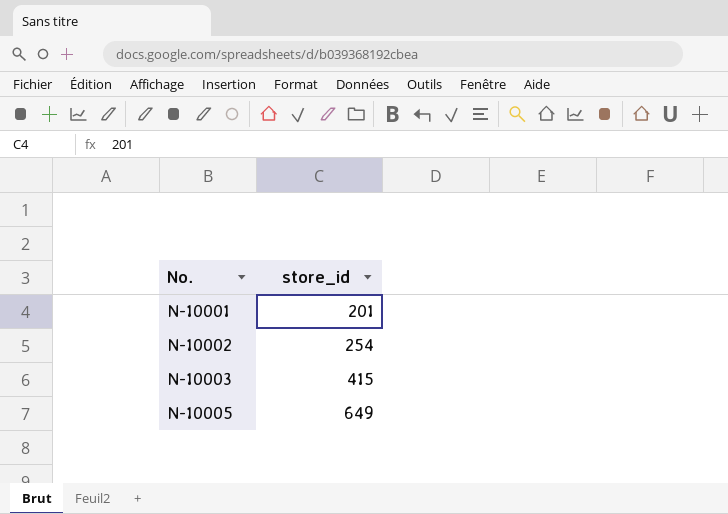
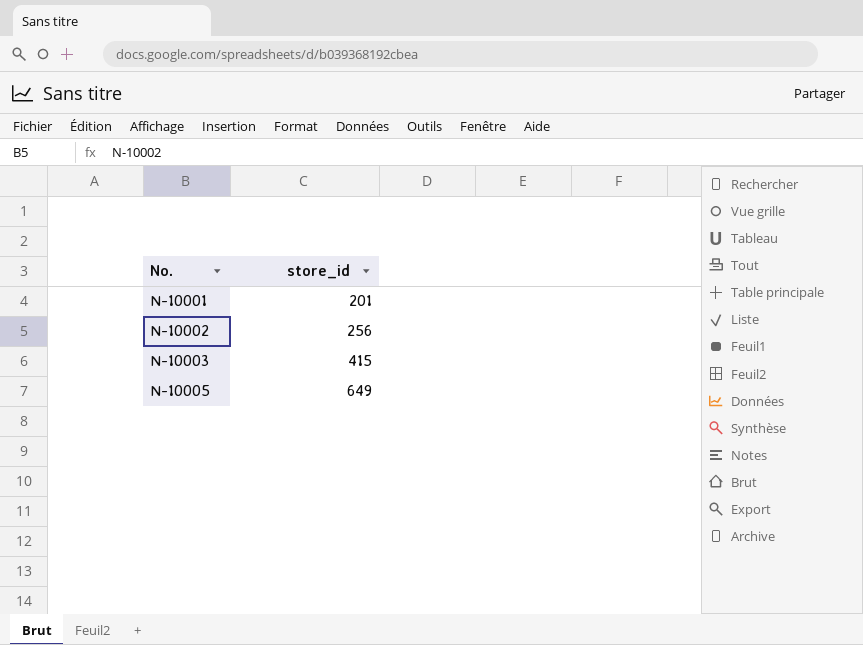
N-10002 | store_id: 254 -> 256

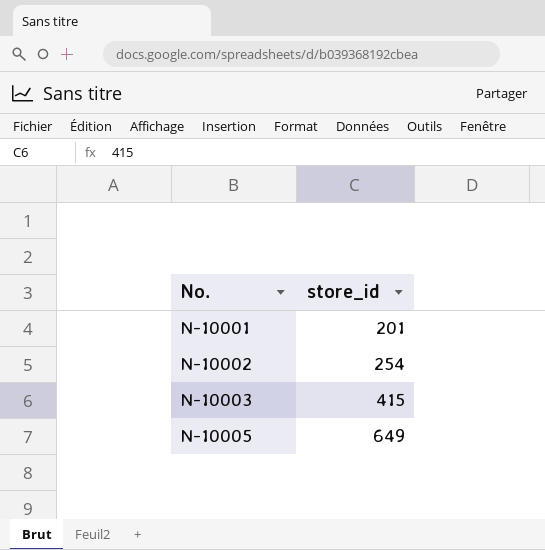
N-10002 | store_id: 256 -> 254

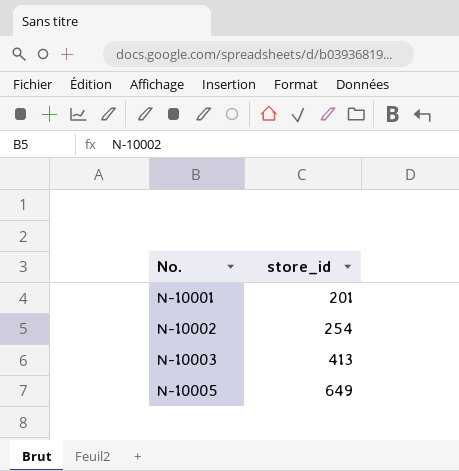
N-10003 | store_id: 415 -> 413

